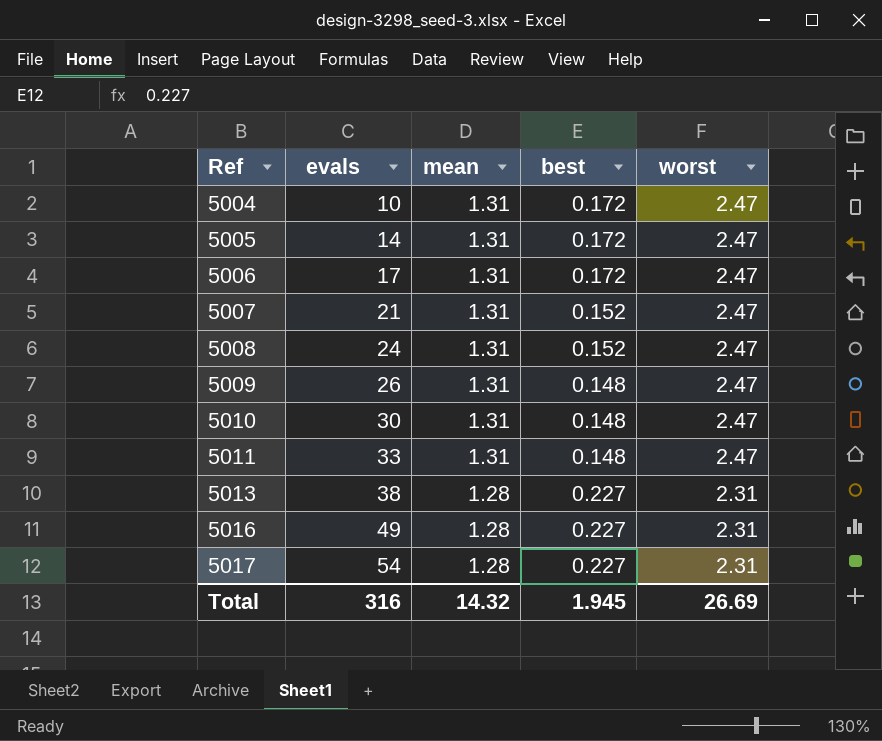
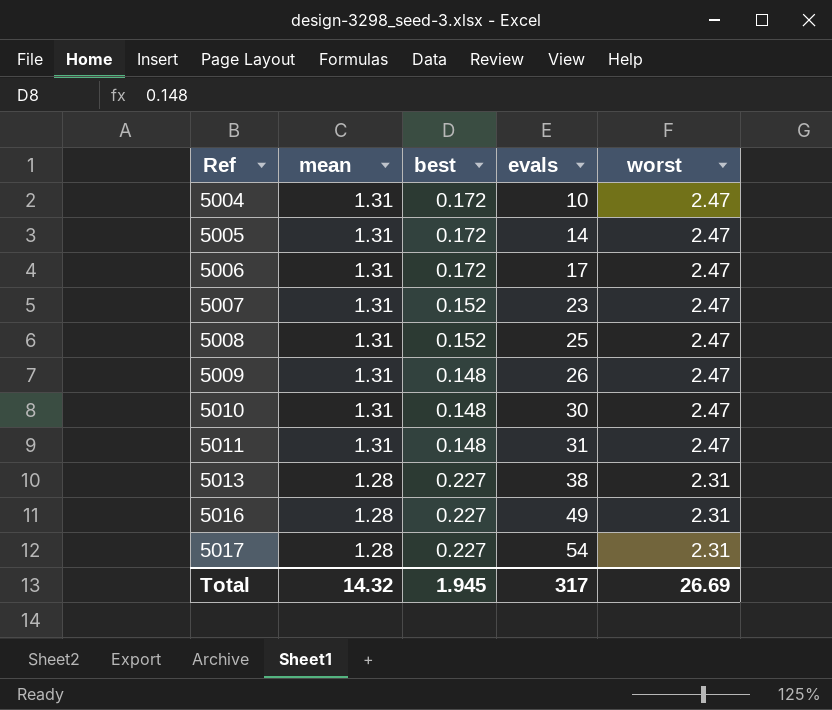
column evals | position: 2 -> 4
5007 | evals: 21 -> 23
5008 | evals: 24 -> 25
5011 | evals: 33 -> 31
Total | evals: 316 -> 317

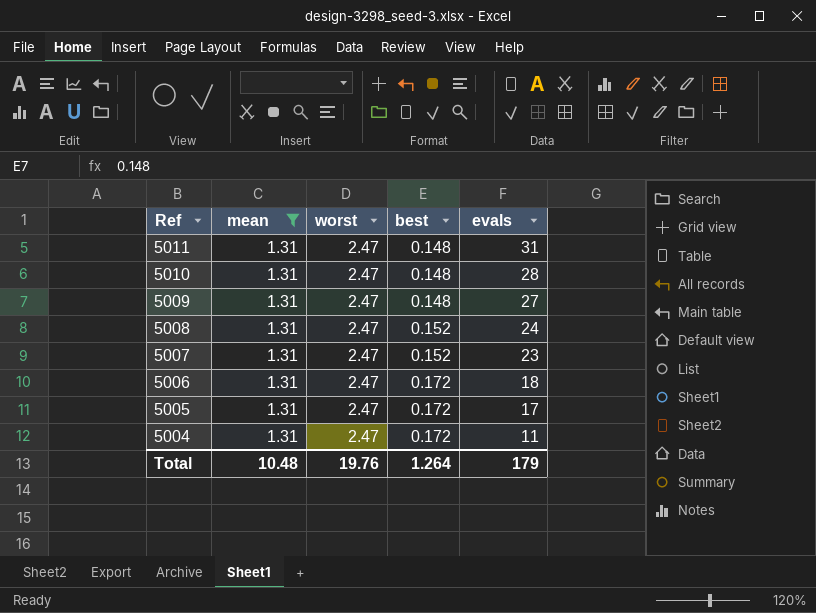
filter: none -> mean = 1.31
row order: Ref ascending -> Ref descending
column worst | position: 5 -> 3
5010 | evals: 30 -> 28
5009 | evals: 26 -> 27
5008 | evals: 25 -> 24
5006 | evals: 17 -> 18
5005 | evals: 14 -> 17
5004 | evals: 10 -> 11
Total | mean: 14.32 -> 10.48
Total | worst: 26.69 -> 19.76
Total | best: 1.945 -> 1.264
Total | evals: 317 -> 179

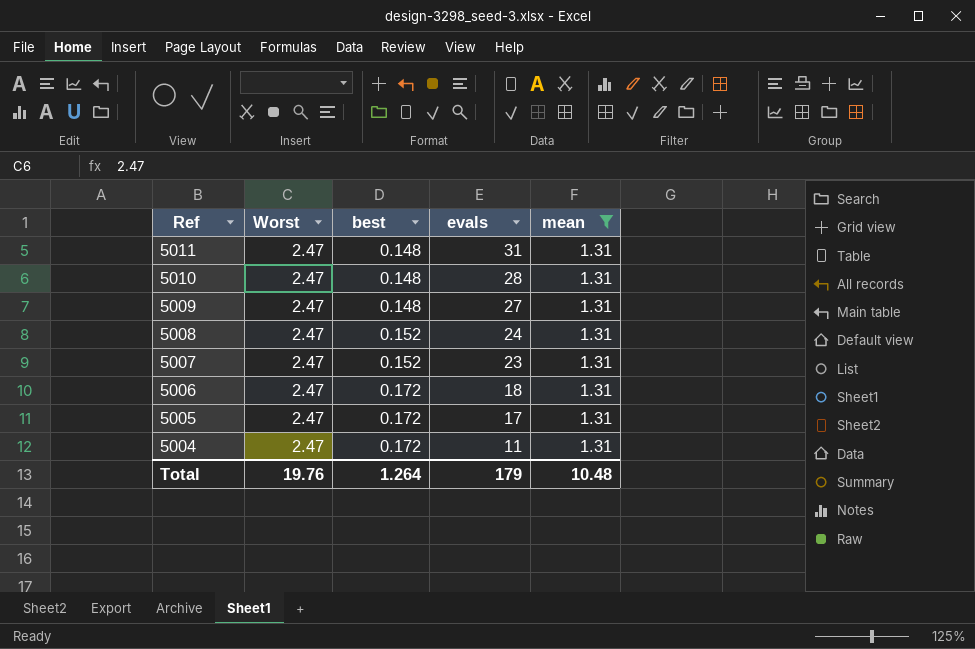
column name: worst -> Worst
column mean | position: 2 -> 5

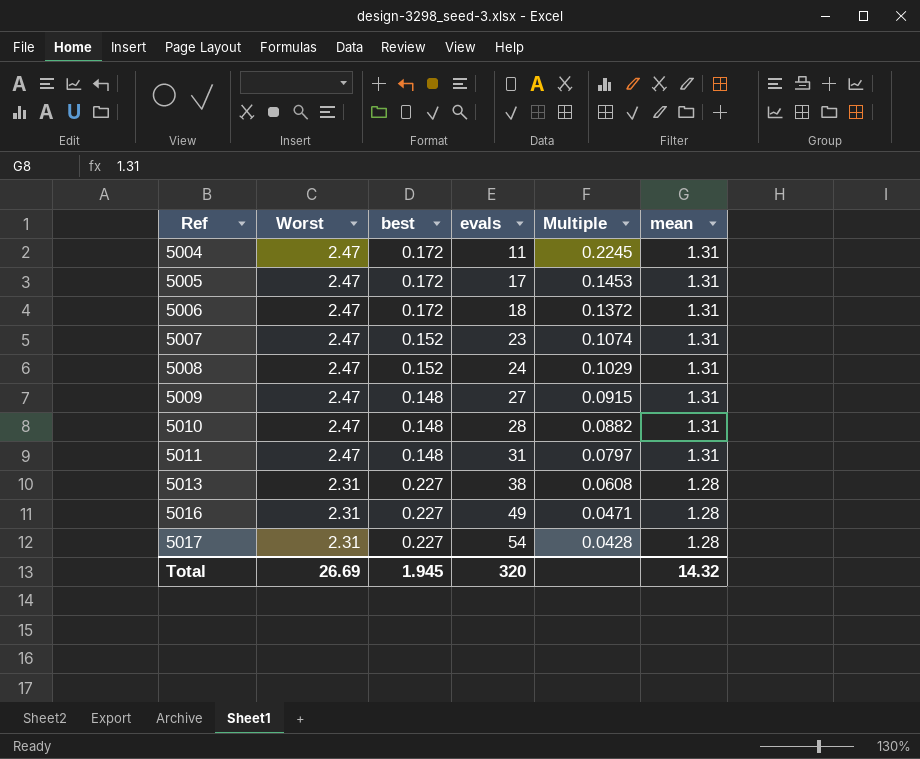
filter: mean = 1.31 -> none
row order: Ref descending -> Ref ascending
column Multiple | formula: none -> [Worst] / [evals]
Total | Worst: 19.76 -> 26.69
Total | best: 1.264 -> 1.945
Total | evals: 179 -> 320
Total | mean: 10.48 -> 14.32

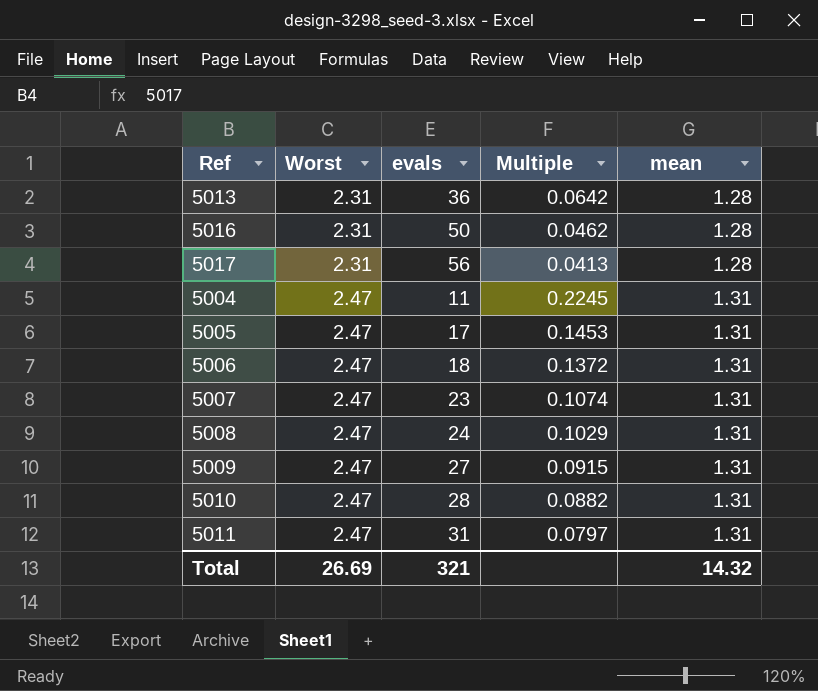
row order: Ref ascending -> Worst ascending
column best | position: 3 -> none
5013 | evals: 38 -> 36
5013 | Multiple: 0.0608 -> 0.0642
5016 | evals: 49 -> 50
5016 | Multiple: 0.0471 -> 0.0462
5017 | evals: 54 -> 56
5017 | Multiple: 0.0428 -> 0.0413
Total | evals: 320 -> 321

